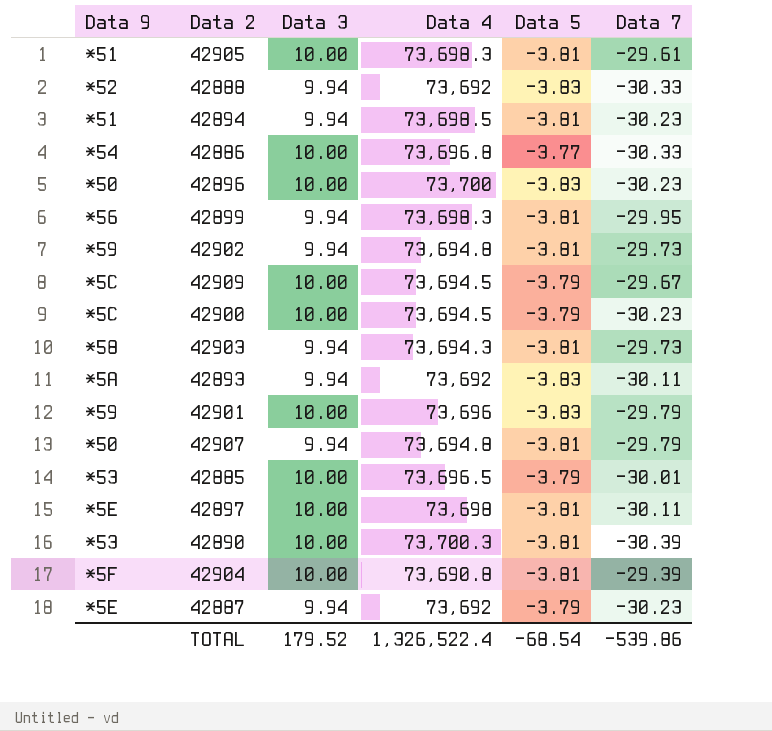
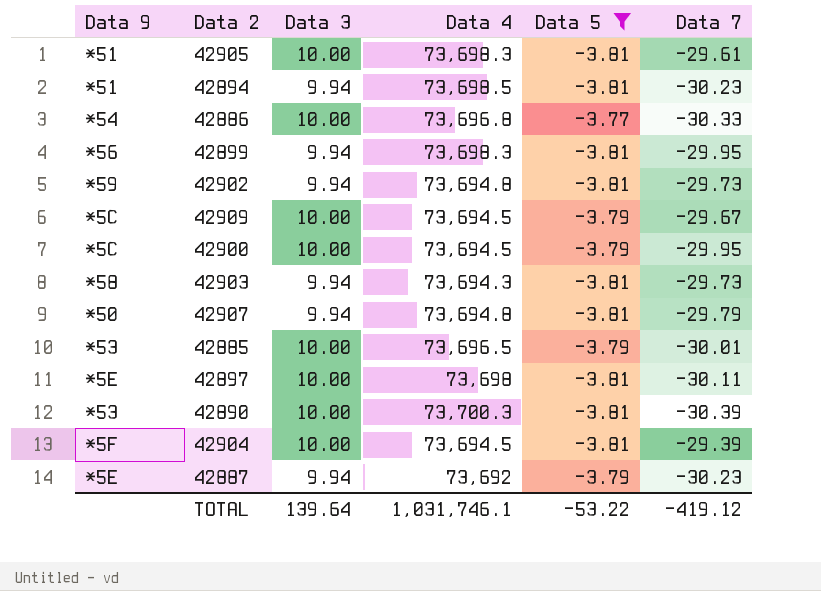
filter: none -> Data 5 != -3.83
42900 | Data 7: -30.23 -> -29.95
42904 | Data 4: 73,690.8 -> 73,694.5
TOTAL | Data 3: 179.52 -> 139.64
TOTAL | Data 4: 1,326,522.4 -> 1,031,746.1
TOTAL | Data 5: -68.54 -> -53.22
TOTAL | Data 7: -539.86 -> -419.12

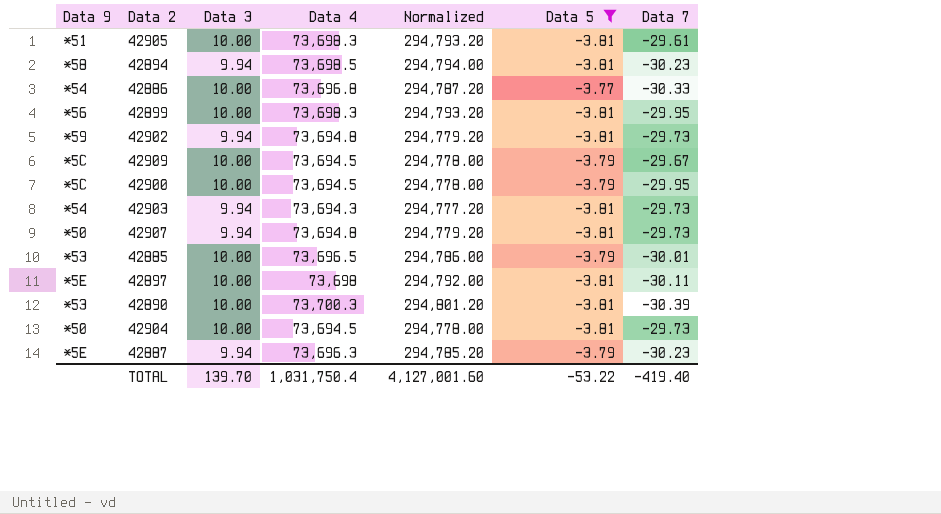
column Normalized | formula: none -> [Data 4] * 4
42894 | Data 9: *51 -> *58
42899 | Data 3: 9.94 -> 10.00
42903 | Data 9: *58 -> *54
42907 | Data 7: -29.79 -> -29.73
42904 | Data 9: *5F -> *50
42904 | Data 7: -29.39 -> -29.73
42887 | Data 4: 73,692 -> 73,696.3
TOTAL | Data 3: 139.64 -> 139.70
TOTAL | Data 4: 1,031,746.1 -> 1,031,750.4
TOTAL | Data 7: -419.12 -> -419.40

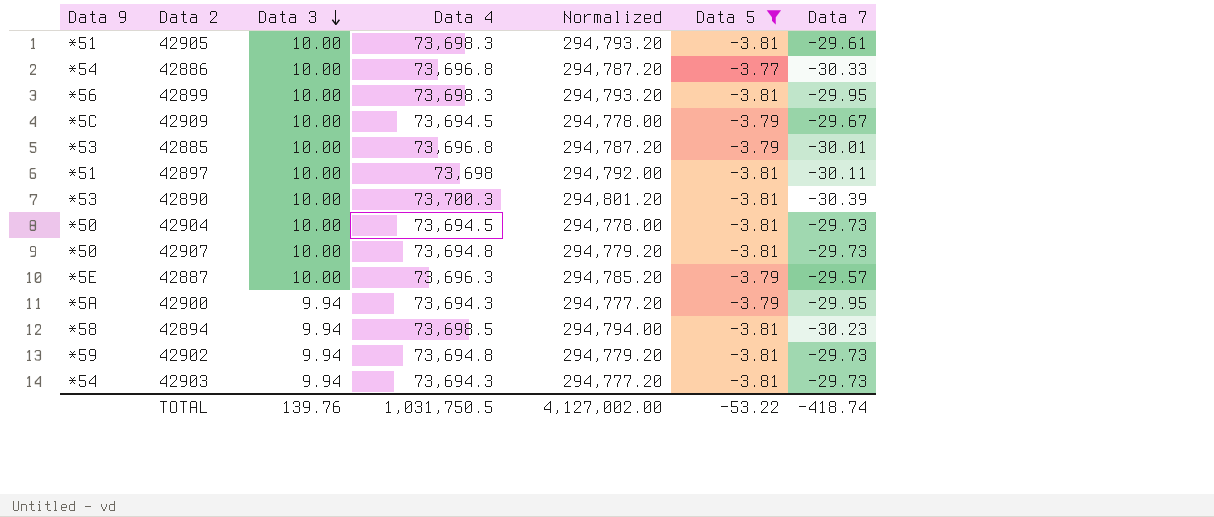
row order: none -> Data 3 descending
42885 | Data 4: 73,696.5 -> 73,696.8
42885 | Normalized: 294,786.00 -> 294,787.20
42897 | Data 9: *5E -> *51
42907 | Data 3: 9.94 -> 10.00
42887 | Data 3: 9.94 -> 10.00
42887 | Data 7: -30.23 -> -29.57
42900 | Data 9: *5C -> *5A
42900 | Data 3: 10.00 -> 9.94
42900 | Data 4: 73,694.5 -> 73,694.3
42900 | Normalized: 294,778.00 -> 294,777.20
TOTAL | Data 3: 139.70 -> 139.76
TOTAL | Data 4: 1,031,750.4 -> 1,031,750.5
TOTAL | Normalized: 4,127,001.60 -> 4,127,002.00
TOTAL | Data 7: -419.40 -> -418.74

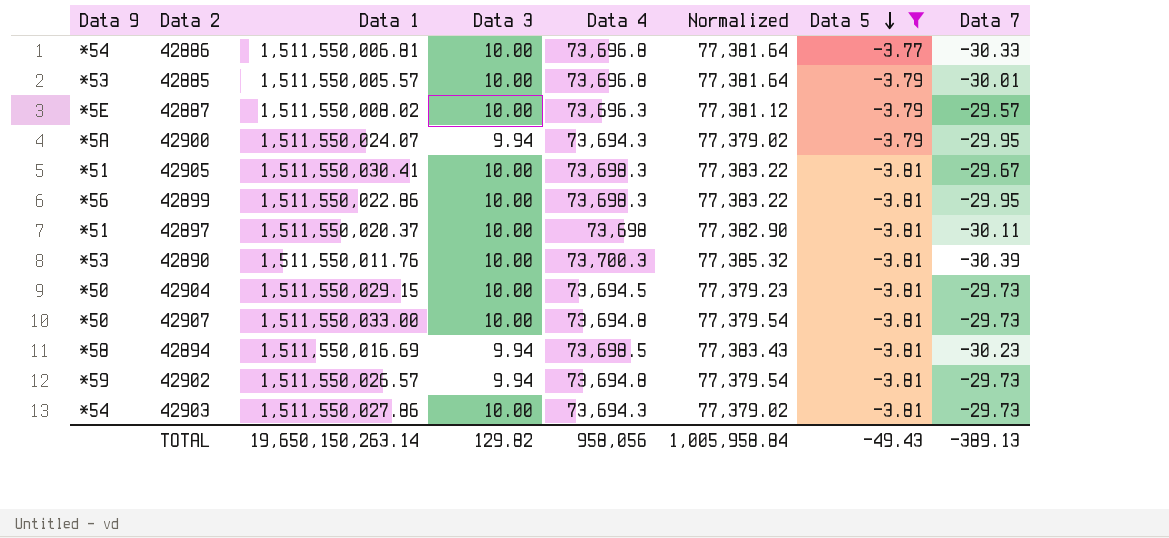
row order: Data 3 descending -> Data 5 descending
column Data 1 | position: none -> 3
column Normalized | formula: [Data 4] * 4 -> [Data 4] * 1.05
row 42909: *5C | 10.00 | 73,694.5 | 294,778.00 | -3.79 | -29.67 -> none
42905 | Data 7: -29.61 -> -29.67
42903 | Data 3: 9.94 -> 10.00
TOTAL | Data 3: 139.76 -> 129.82
TOTAL | Data 4: 1,031,750.5 -> 958,056
TOTAL | Normalized: 4,127,002.00 -> 1,005,958.84
TOTAL | Data 5: -53.22 -> -49.43
TOTAL | Data 7: -418.74 -> -389.13

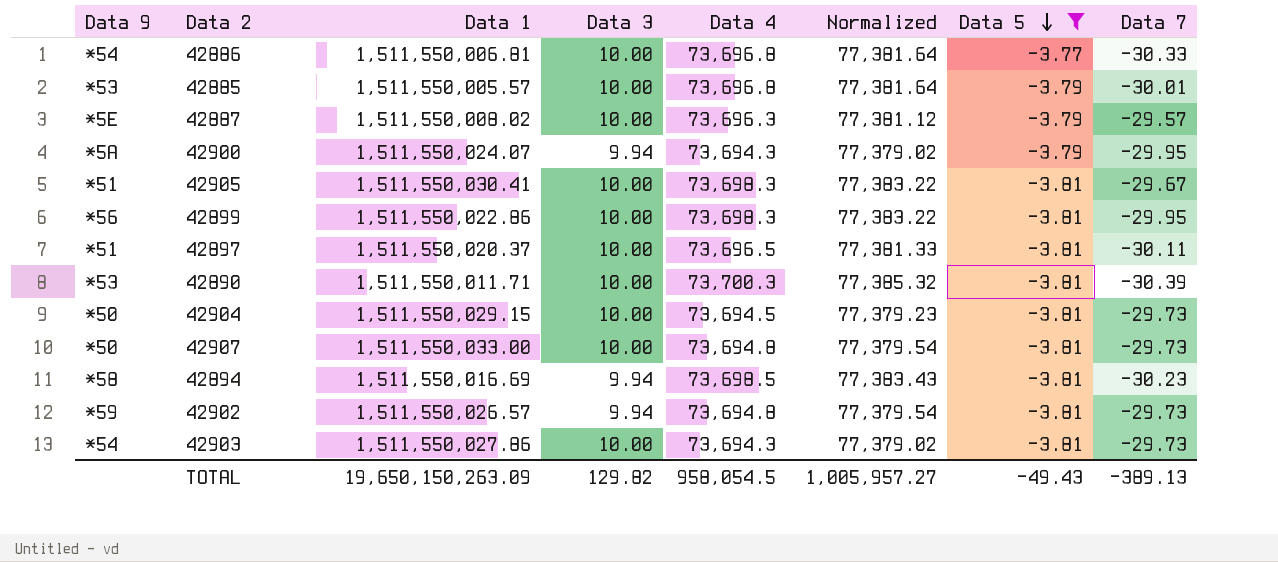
42897 | Data 4: 73,698 -> 73,696.5
42897 | Normalized: 77,382.90 -> 77,381.33
42890 | Data 1: 1,511,550,011.76 -> 1,511,550,011.71
TOTAL | Data 1: 19,650,150,263.14 -> 19,650,150,263.09
TOTAL | Data 4: 958,056 -> 958,054.5
TOTAL | Normalized: 1,005,958.84 -> 1,005,957.27

